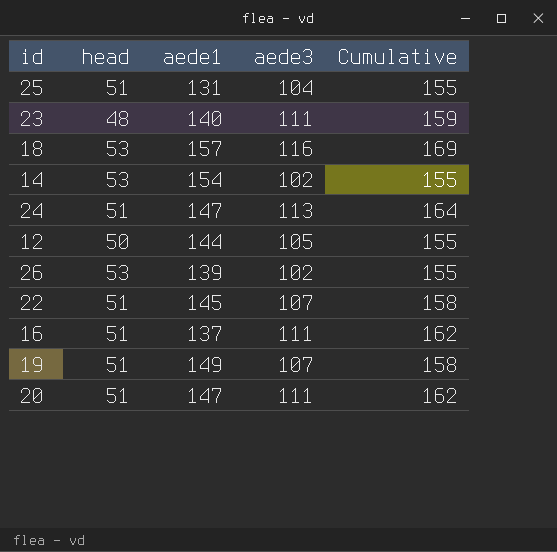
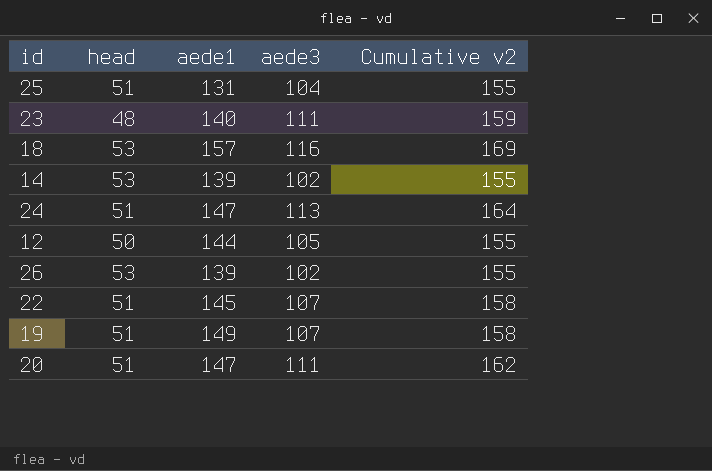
column name: Cumulative -> Cumulative v2
row 16: 51 | 137 | 111 | 162 -> none
14 | aede1: 154 -> 139

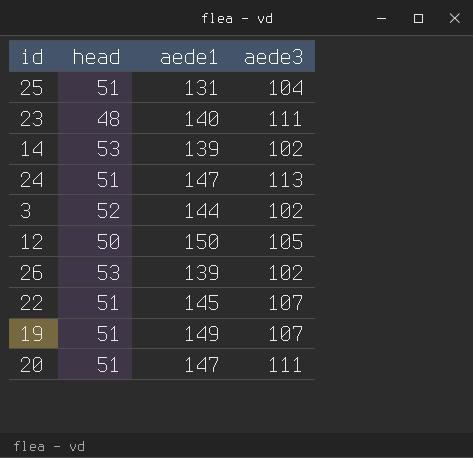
column Cumulative v2 | formula: [head] + [aede3] -> none
row 18: 53 | 157 | 116 | 169 -> none
row 3: none -> 52 | 144 | 102
12 | aede1: 144 -> 150

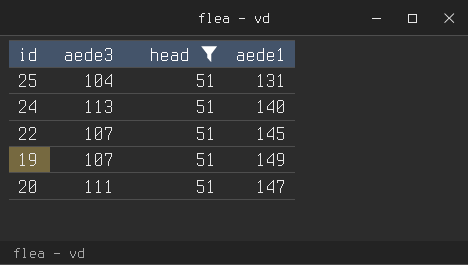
filter: none -> head = 51
column aede3 | position: 4 -> 2
24 | aede1: 147 -> 140

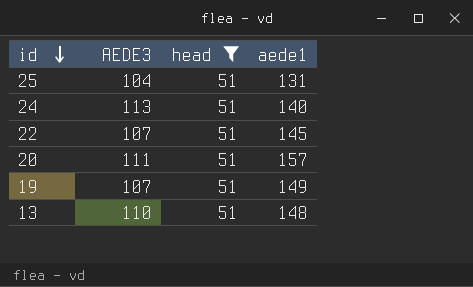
row order: none -> id descending
column name: aede3 -> AEDE3
20 | aede1: 147 -> 157
row 13: none -> 110 | 51 | 148

